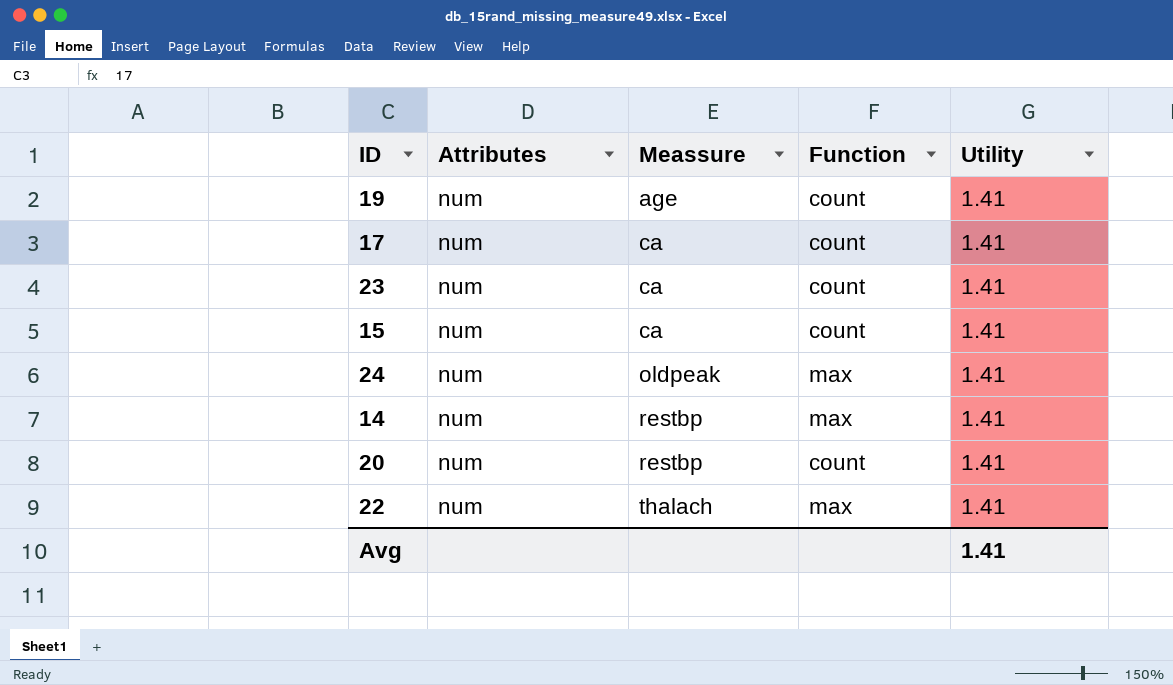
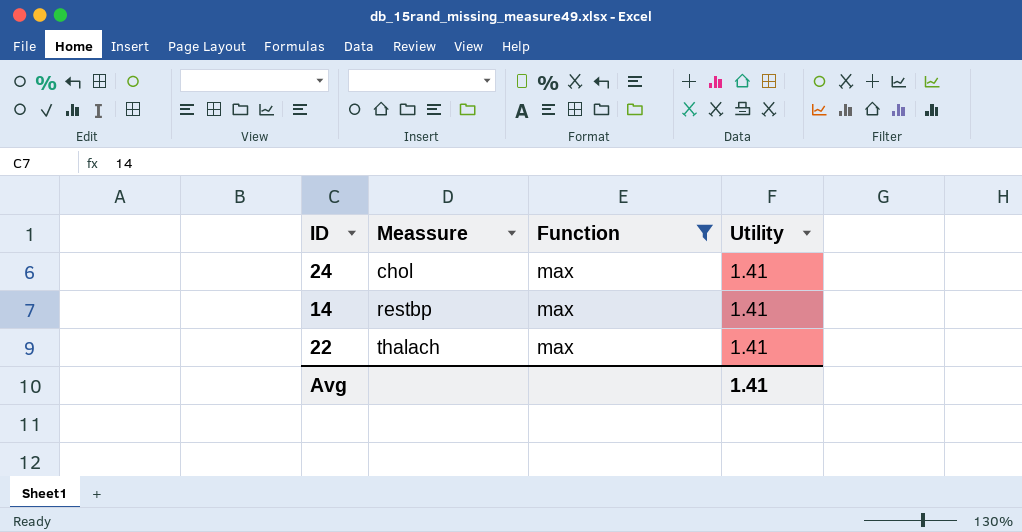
filter: none -> Function = max
column Attributes | position: 2 -> none
24 | Meassure: oldpeak -> chol

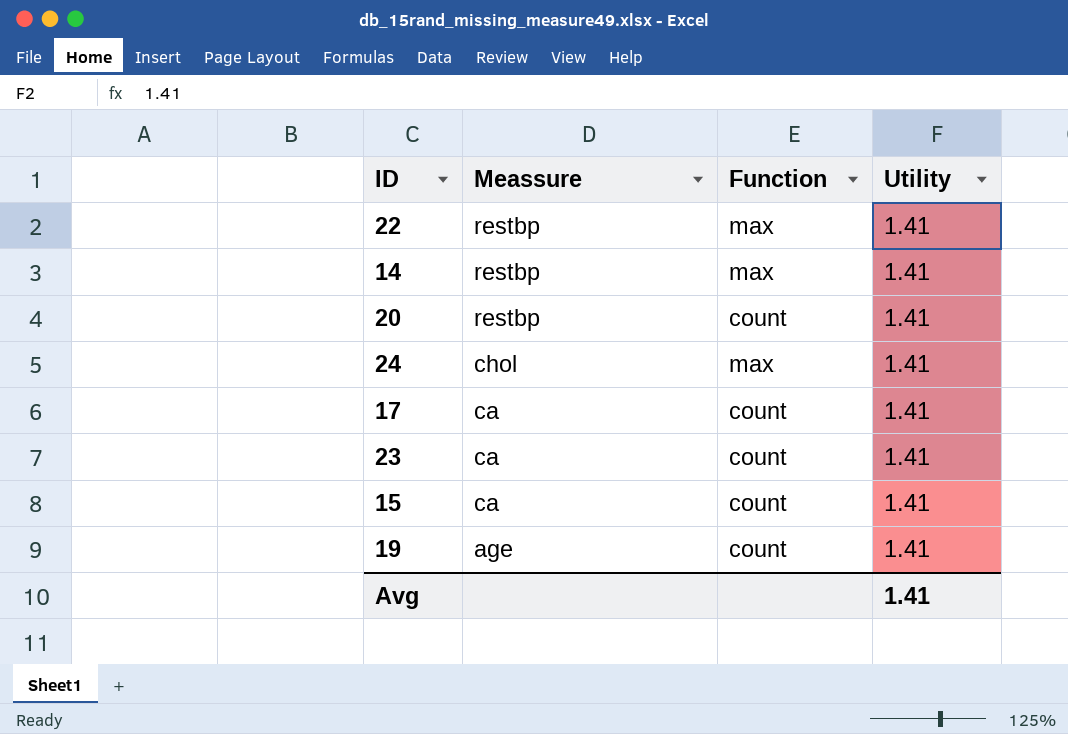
filter: Function = max -> none
row order: Meassure ascending -> Meassure descending
22 | Meassure: thalach -> restbp

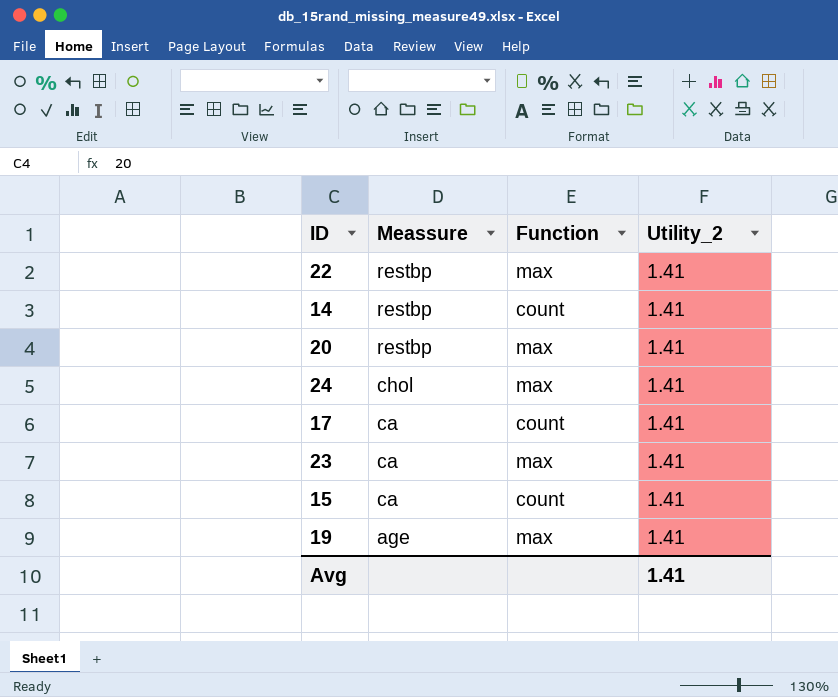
column name: Utility -> Utility_2
14 | Function: max -> count
20 | Function: count -> max
23 | Function: count -> max
19 | Function: count -> max

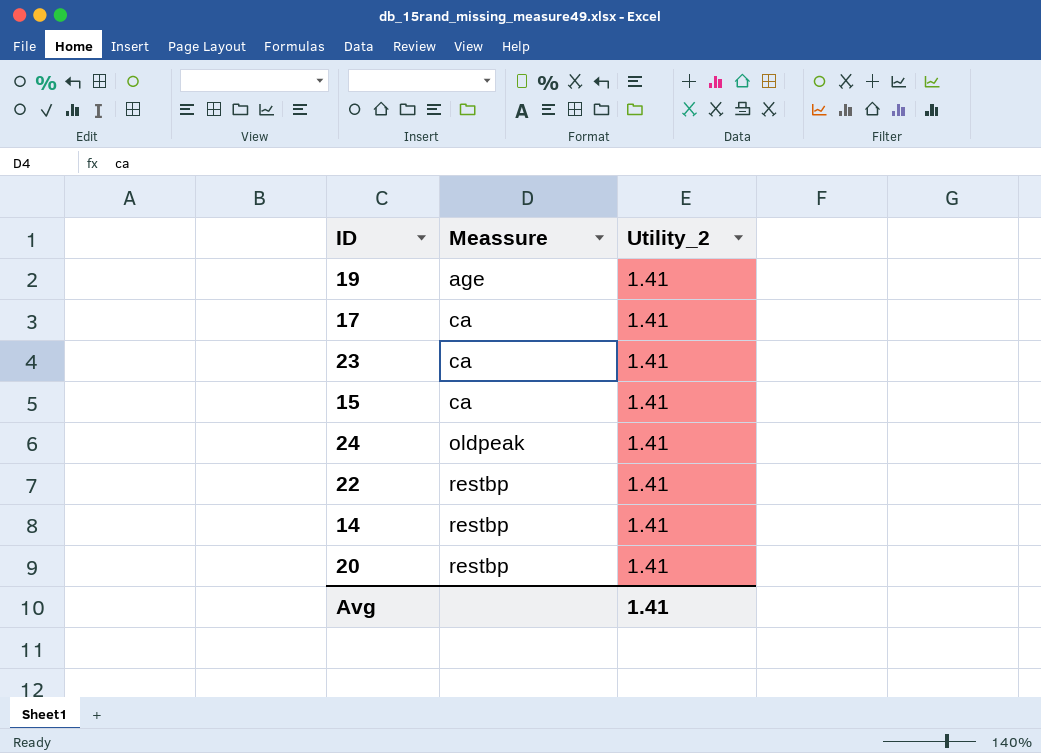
row order: Meassure descending -> Meassure ascending
column Function | position: 3 -> none
24 | Meassure: chol -> oldpeak

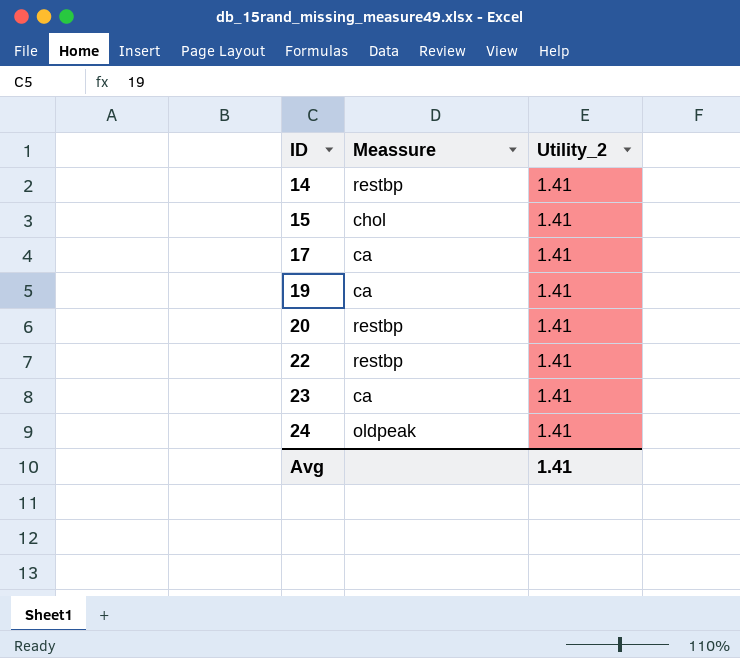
row order: Meassure ascending -> ID ascending
15 | Meassure: ca -> chol
19 | Meassure: age -> ca

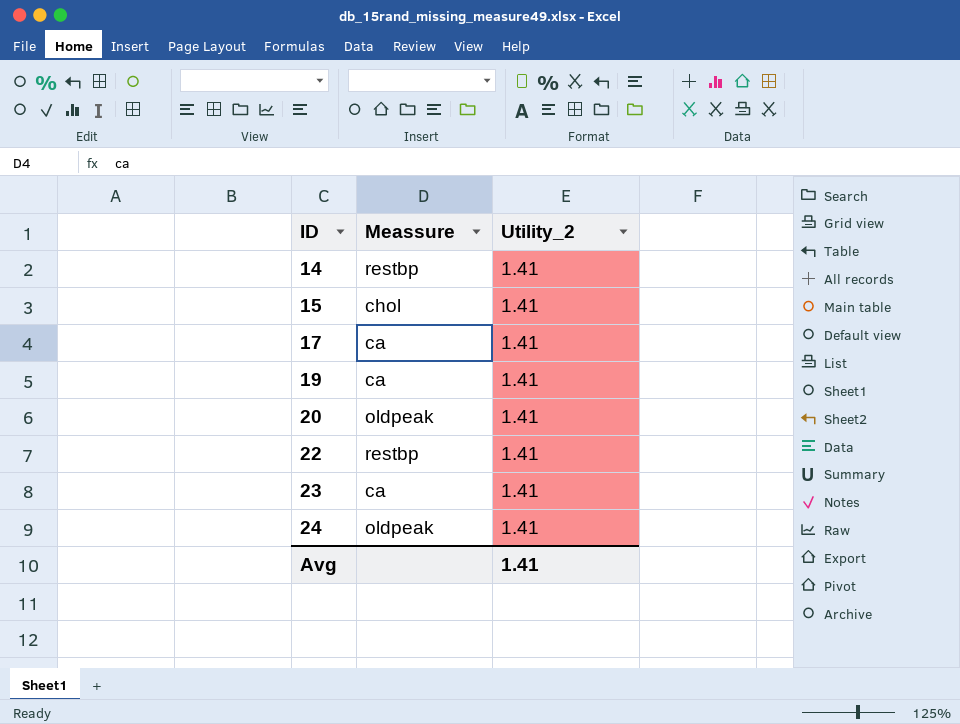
20 | Meassure: restbp -> oldpeak

